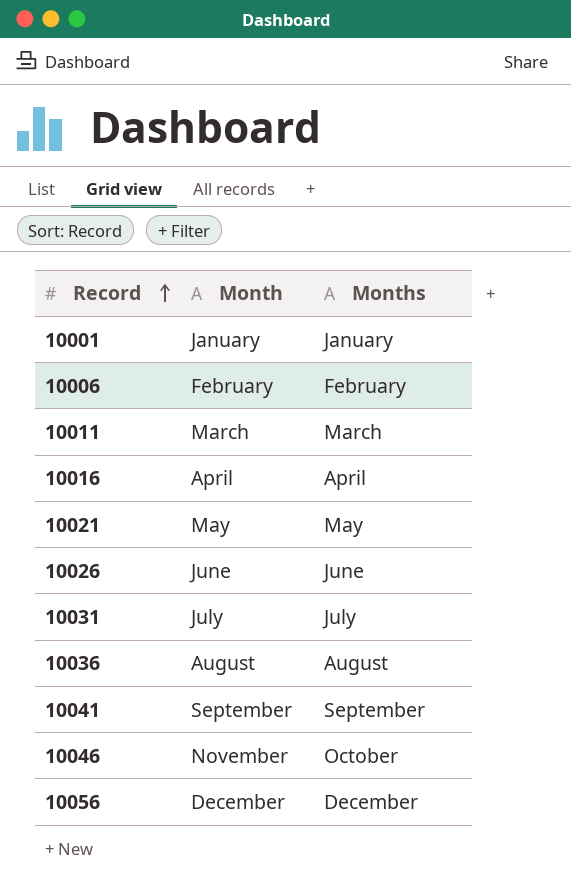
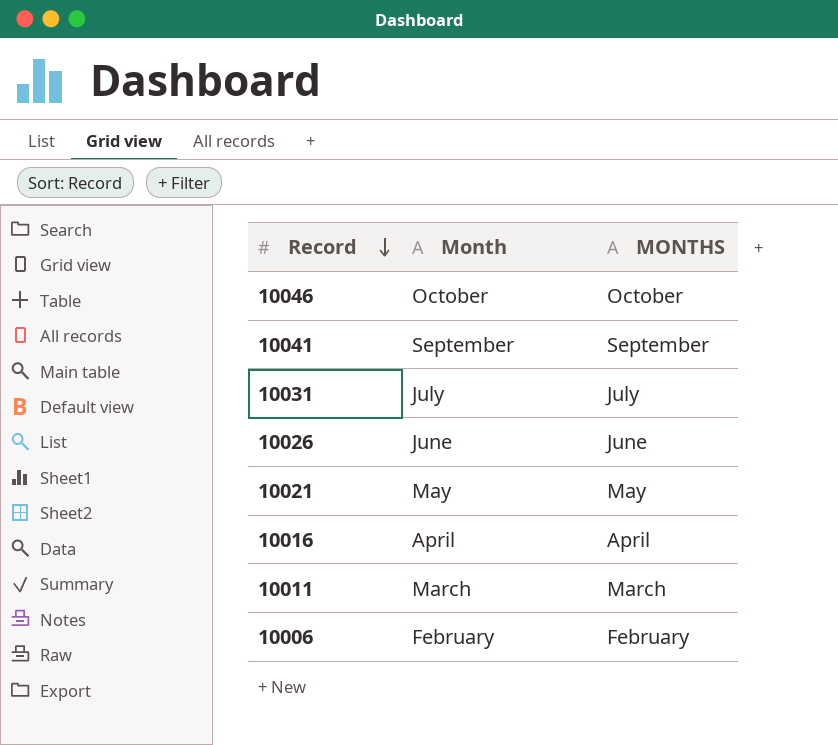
row order: Record ascending -> Record descending
column name: Months -> MONTHS
row 10001: January | January -> none
row 10036: August | August -> none
row 10056: December | December -> none
10046 | Month: November -> October

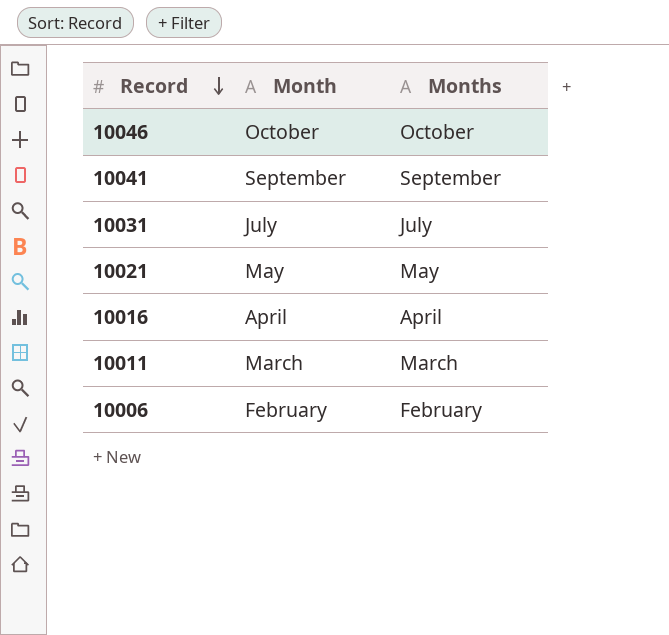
column name: MONTHS -> Months
row 10026: June | June -> none

